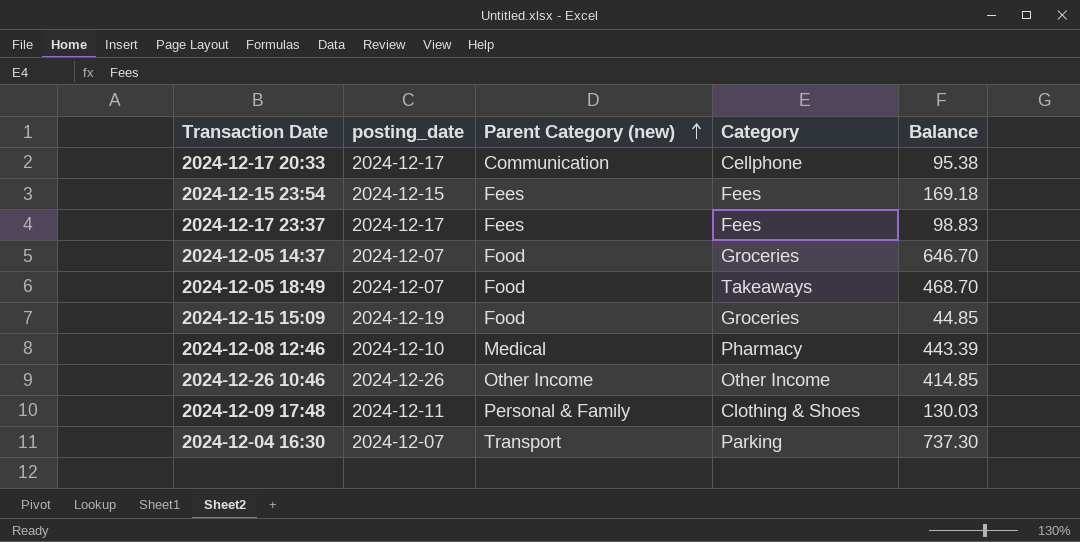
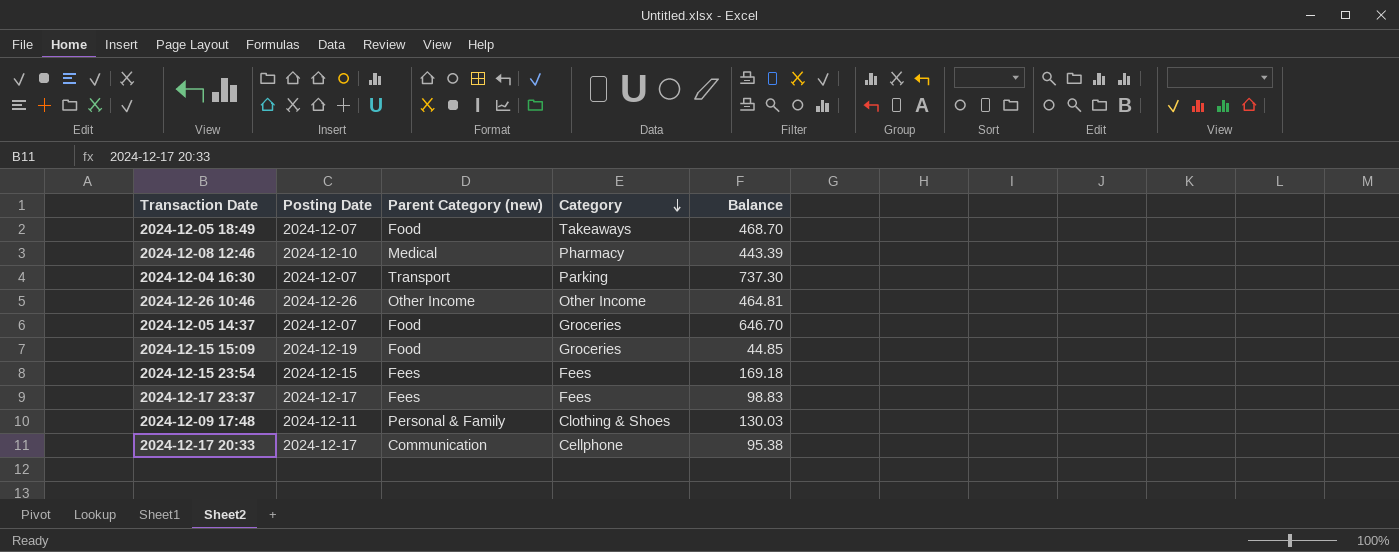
row order: Parent Category (new) ascending -> Category descending
column name: posting_date -> Posting Date
2024-12-26 10:46 | Balance: 414.85 -> 464.81

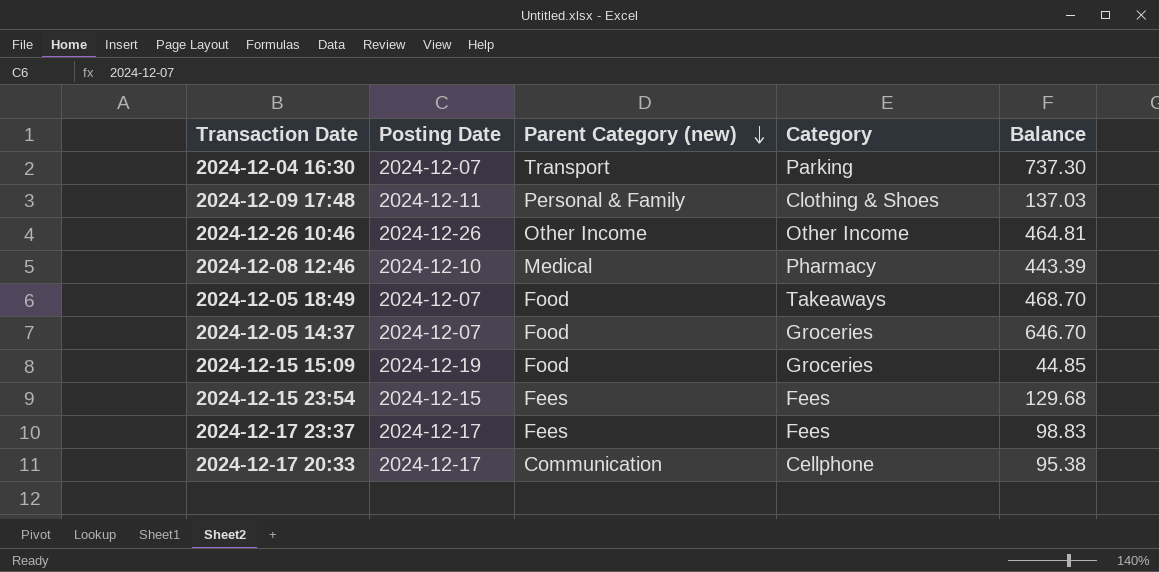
row order: Category descending -> Parent Category (new) descending
2024-12-09 17:48 | Balance: 130.03 -> 137.03
2024-12-15 23:54 | Balance: 169.18 -> 129.68

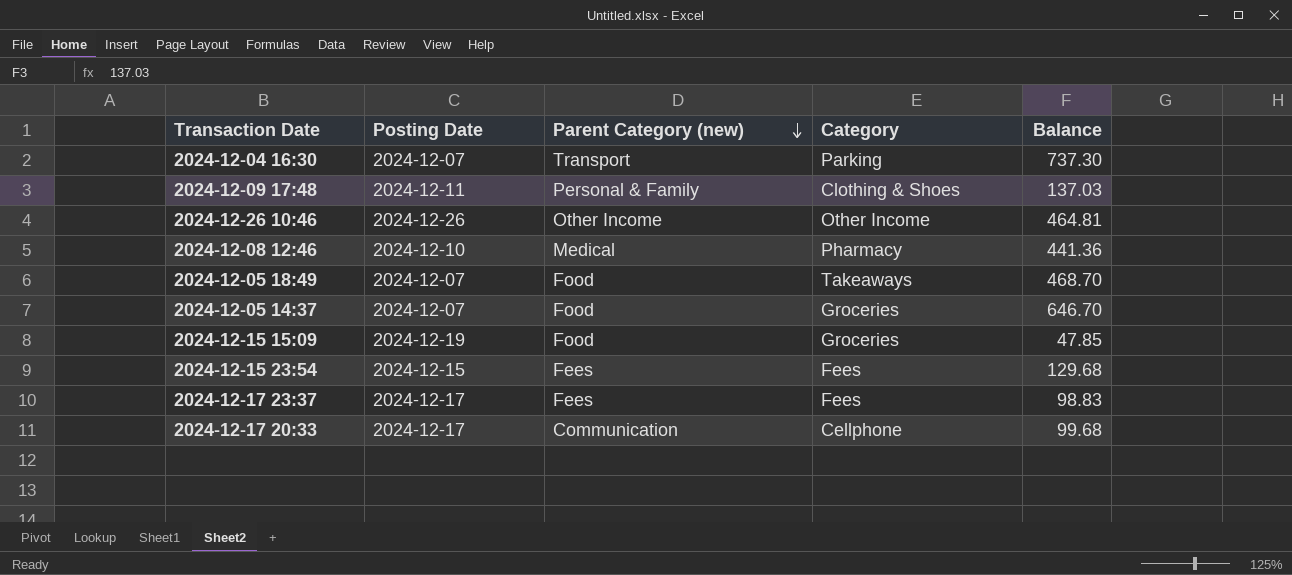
2024-12-08 12:46 | Balance: 443.39 -> 441.36
2024-12-15 15:09 | Balance: 44.85 -> 47.85
2024-12-17 20:33 | Balance: 95.38 -> 99.68

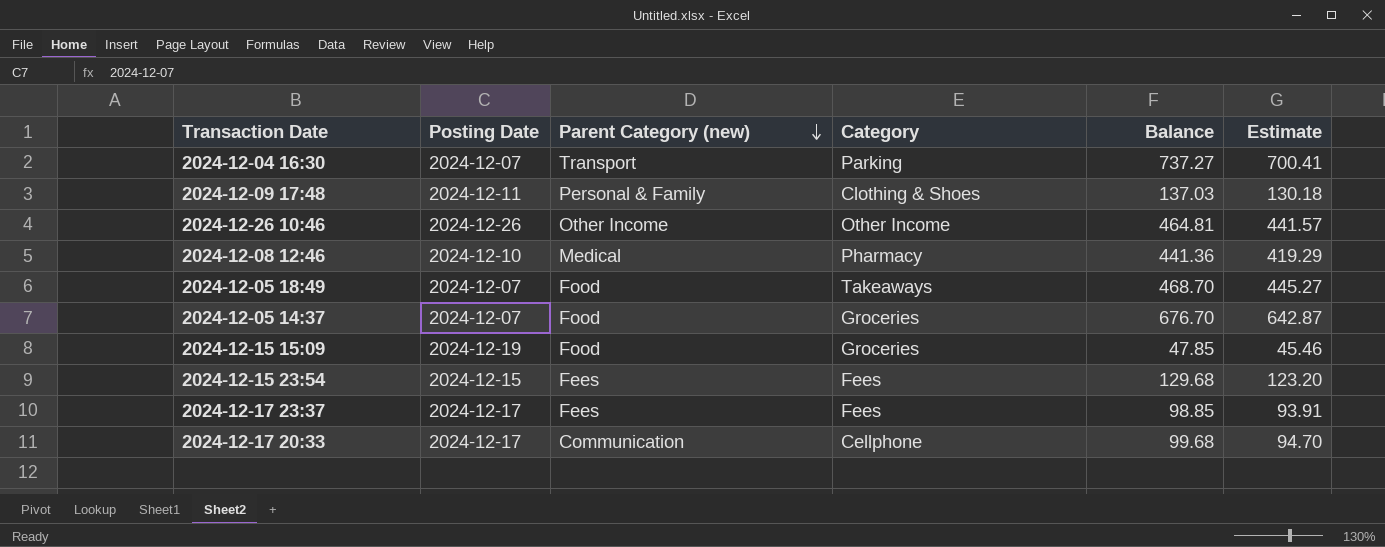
column Estimate | formula: none -> [Balance] * 0.95
2024-12-04 16:30 | Balance: 737.30 -> 737.27
2024-12-05 14:37 | Balance: 646.70 -> 676.70
2024-12-17 23:37 | Balance: 98.83 -> 98.85

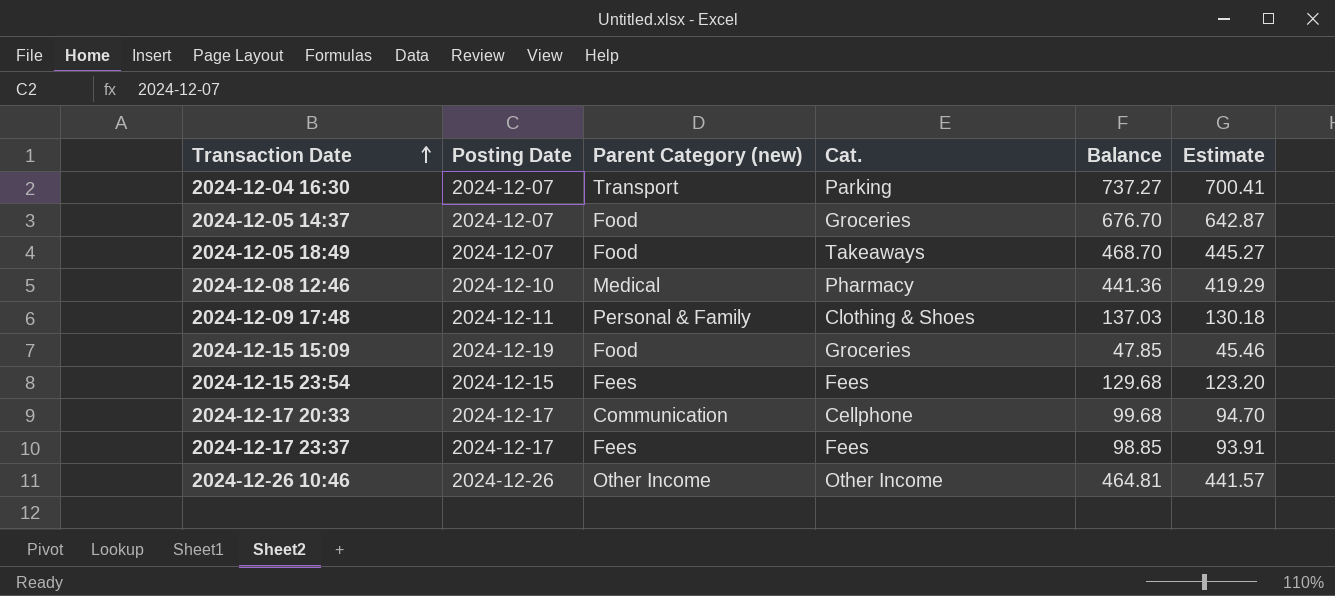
row order: Parent Category (new) descending -> Transaction Date ascending
column name: Category -> Cat.

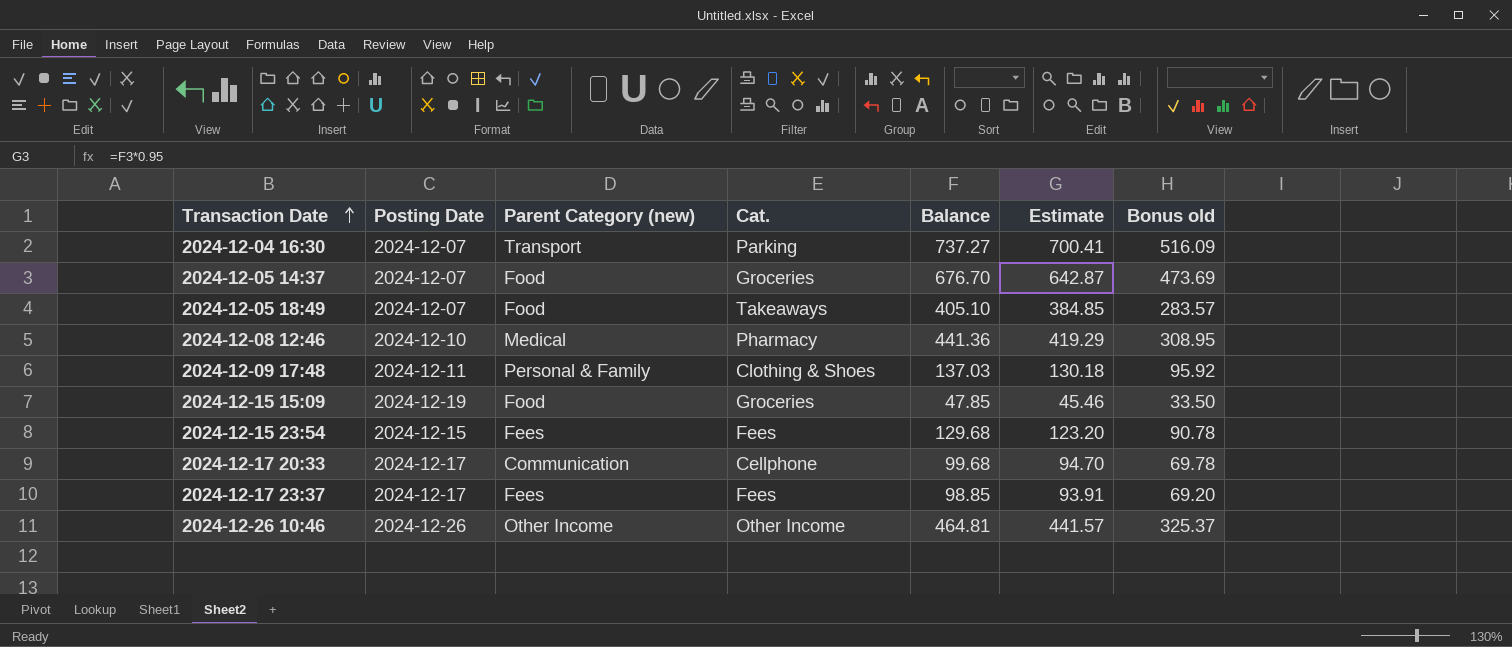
column Bonus old | formula: none -> [Balance] * 0.7
2024-12-05 18:49 | Balance: 468.70 -> 405.10
2024-12-05 18:49 | Estimate: 445.27 -> 384.85

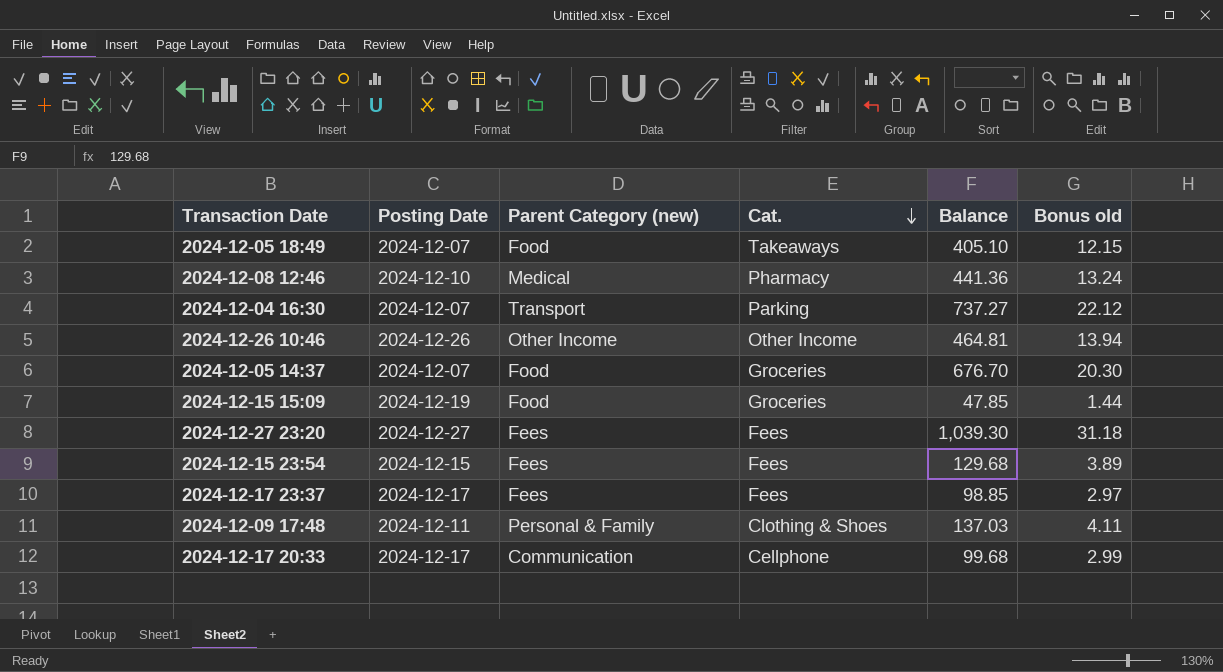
row order: Transaction Date ascending -> Cat. descending
column Estimate | formula: [Balance] * 0.95 -> none
column Bonus old | formula: [Balance] * 0.7 -> [Balance] * 0.03
row 2024-12-27 23:20: none -> 2024-12-27 | Fees | Fees | 1,039.30 | 31.18

